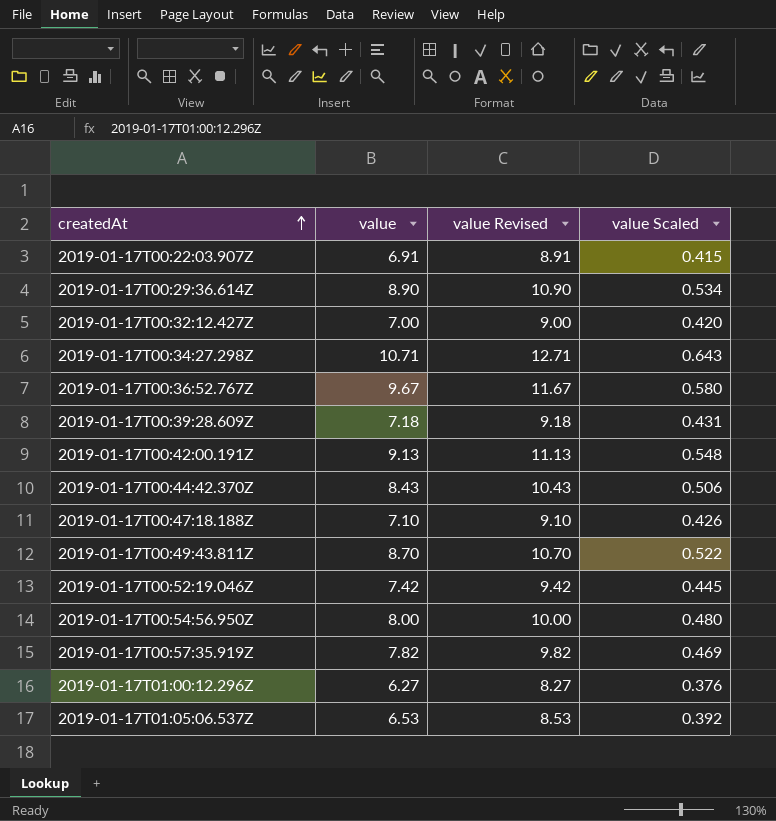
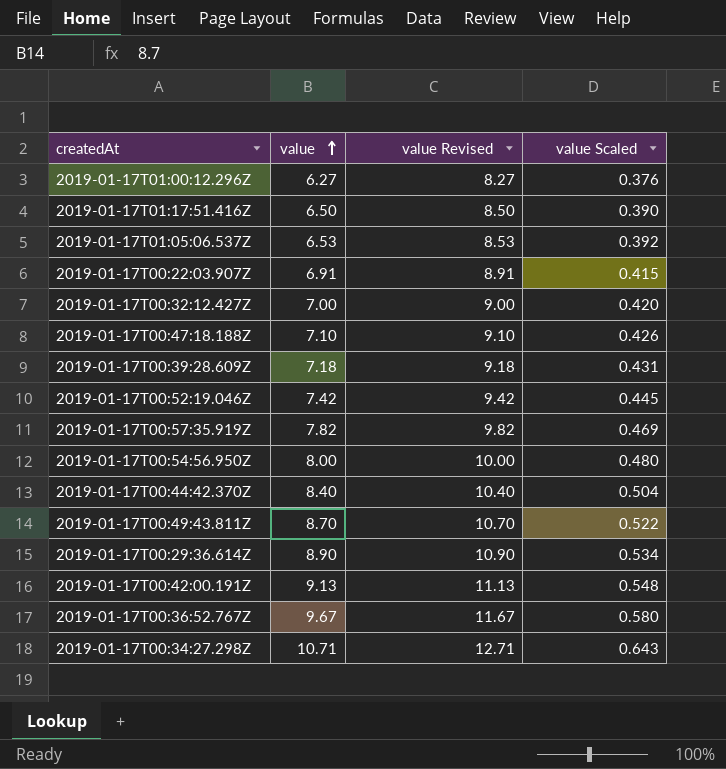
row order: createdAt ascending -> value ascending
row 2019-01-17T01:17:51.416Z: none -> 6.50 | 8.50 | 0.390
2019-01-17T00:44:42.370Z | value: 8.43 -> 8.40
2019-01-17T00:44:42.370Z | value Revised: 10.43 -> 10.40
2019-01-17T00:44:42.370Z | value Scaled: 0.506 -> 0.504

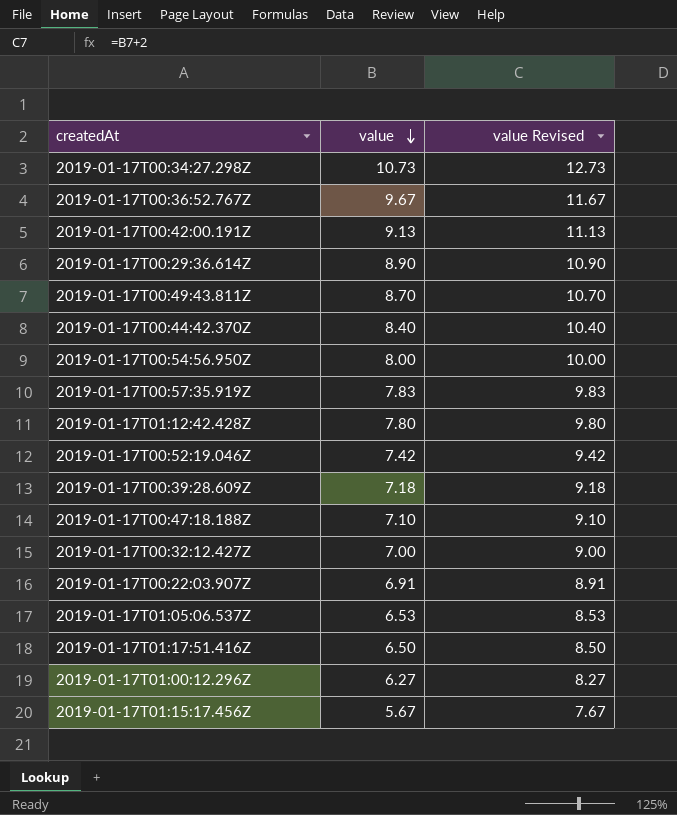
row order: value ascending -> value descending
column value Scaled | formula: [value] * 0.06 -> none
2019-01-17T00:34:27.298Z | value: 10.71 -> 10.73
2019-01-17T00:34:27.298Z | value Revised: 12.71 -> 12.73
2019-01-17T00:57:35.919Z | value: 7.82 -> 7.83
2019-01-17T00:57:35.919Z | value Revised: 9.82 -> 9.83
row 2019-01-17T01:12:42.428Z: none -> 7.80 | 9.80
row 2019-01-17T01:15:17.456Z: none -> 5.67 | 7.67

